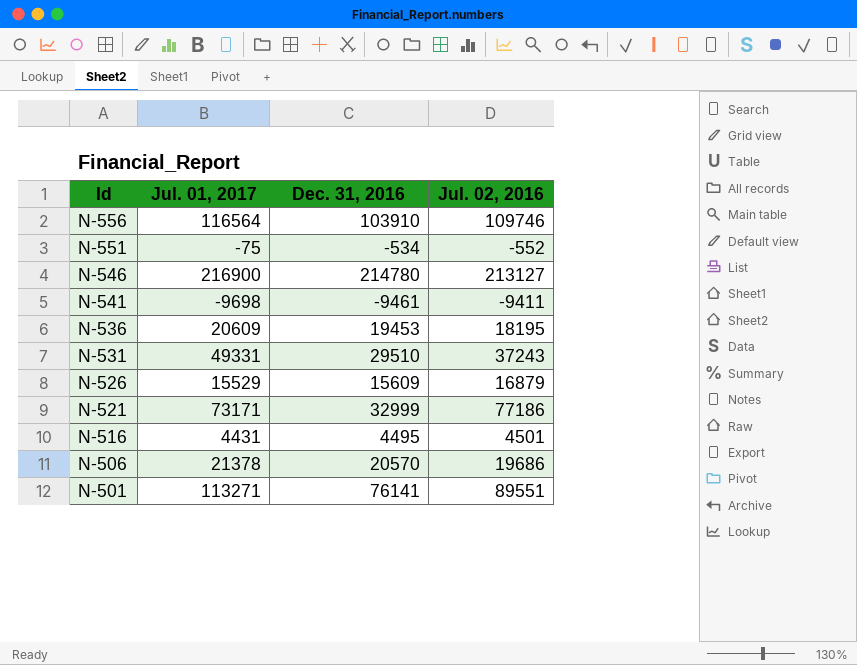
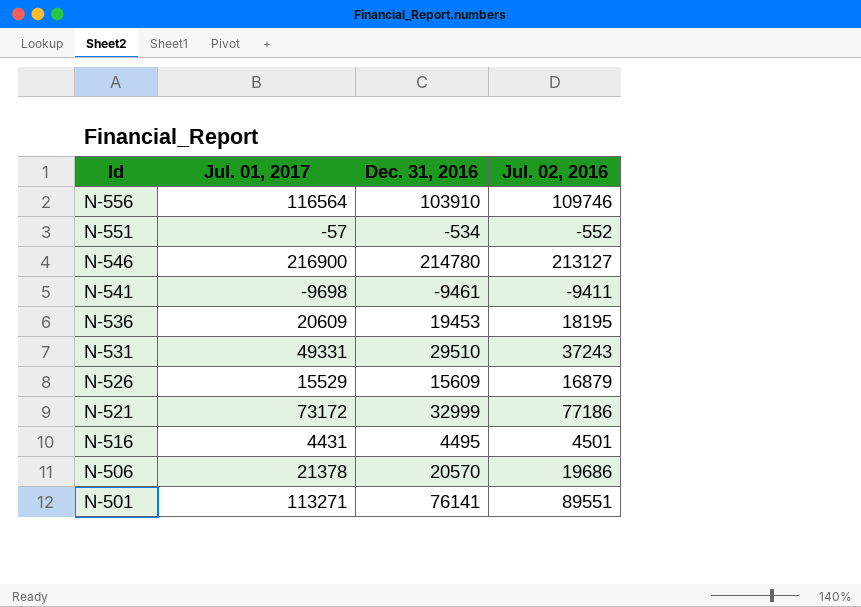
N-551 | Jul. 01, 2017: -75 -> -57
N-521 | Jul. 01, 2017: 73171 -> 73172

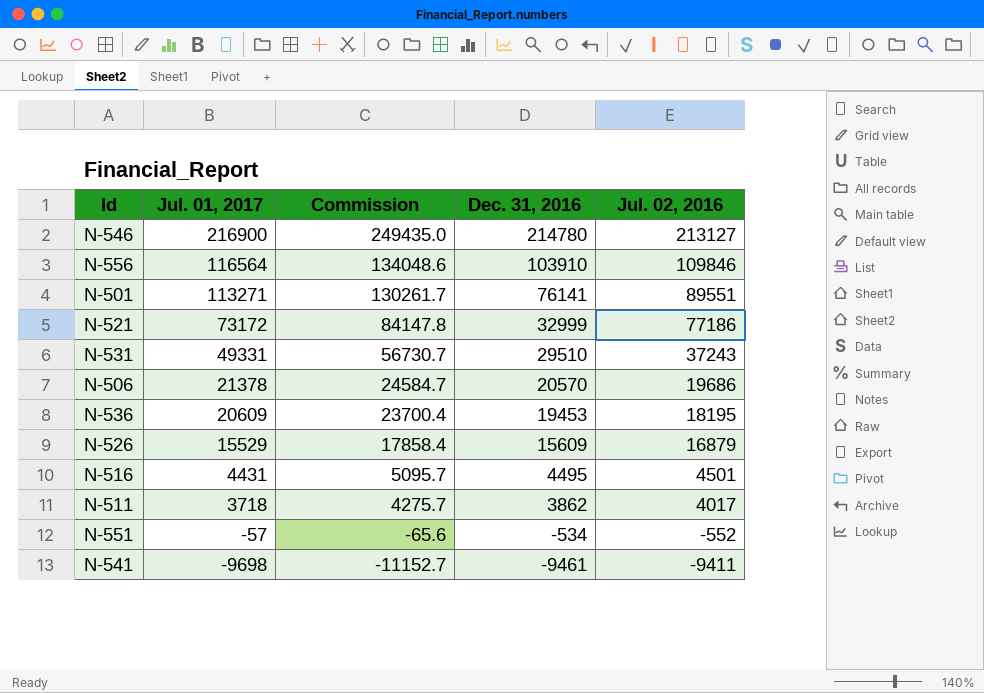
row order: Id descending -> Jul. 01, 2017 descending
column Commission | formula: none -> [Jul. 01, 2017] * 1.15
N-556 | Jul. 02, 2016: 109746 -> 109846
row N-511: none -> 3718 | 4275.7 | 3862 | 4017

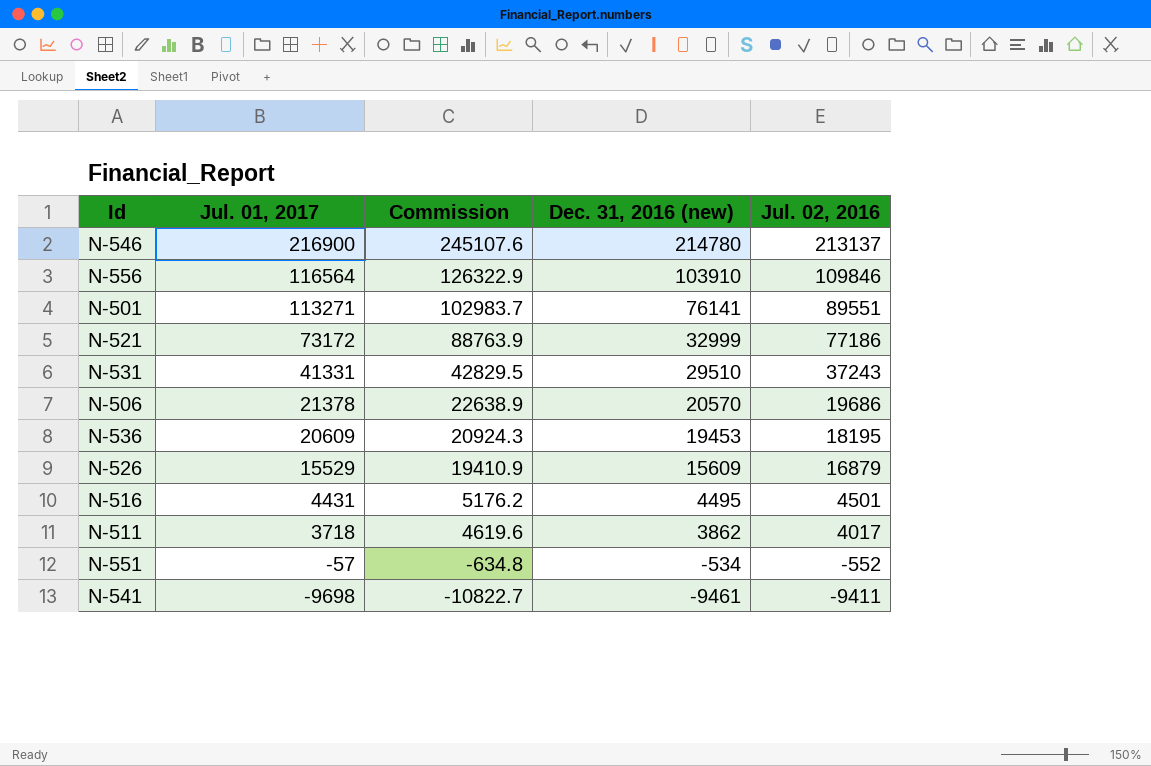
column Commission | formula: [Jul. 01, 2017] * 1.15 -> [Jul. 02, 2016] * 1.15
column name: Dec. 31, 2016 -> Dec. 31, 2016 (new)
N-546 | Jul. 02, 2016: 213127 -> 213137
N-531 | Jul. 01, 2017: 49331 -> 41331

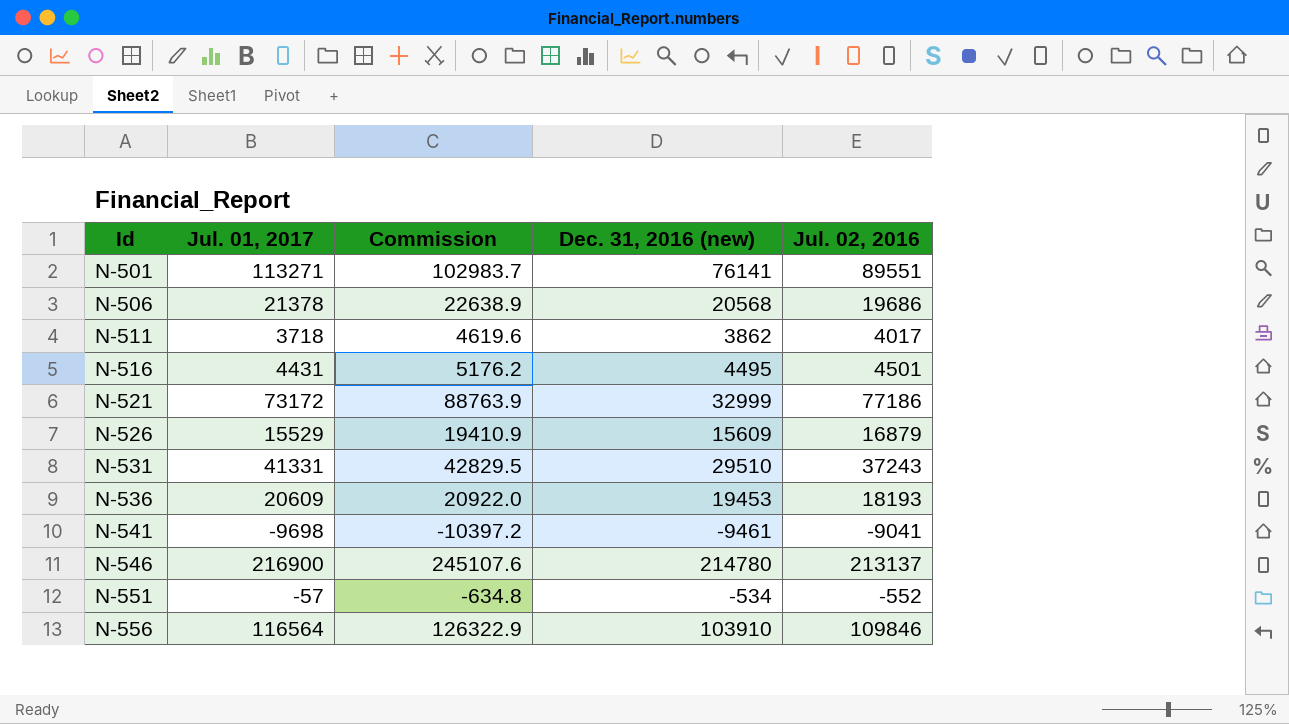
row order: Jul. 01, 2017 descending -> Id ascending
N-506 | Dec. 31, 2016 (new): 20570 -> 20568
N-536 | Commission: 20924.3 -> 20922.0
N-536 | Jul. 02, 2016: 18195 -> 18193
N-541 | Commission: -10822.7 -> -10397.2
N-541 | Jul. 02, 2016: -9411 -> -9041

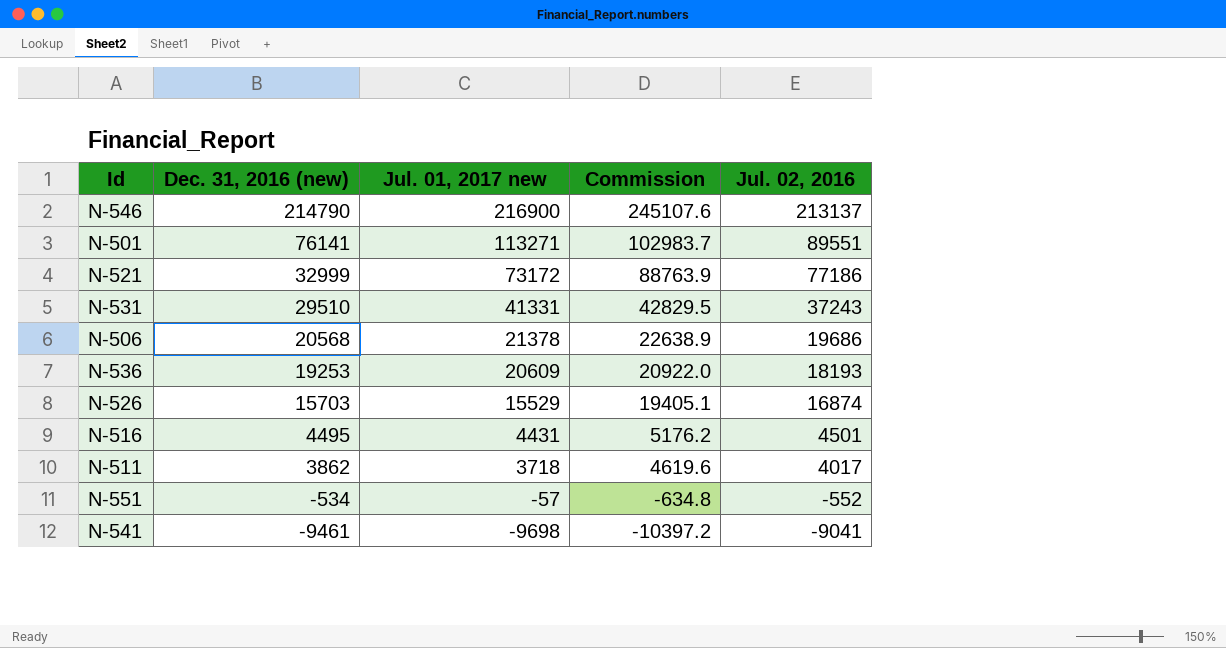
row order: Id ascending -> Dec. 31, 2016 (new) descending
column Dec. 31, 2016 (new) | position: 4 -> 2
column name: Jul. 01, 2017 -> Jul. 01, 2017 new
row N-556: 116564 | 126322.9 | 103910 | 109846 -> none
N-546 | Dec. 31, 2016 (new): 214780 -> 214790
N-536 | Dec. 31, 2016 (new): 19453 -> 19253
N-526 | Dec. 31, 2016 (new): 15609 -> 15703
N-526 | Commission: 19410.9 -> 19405.1
N-526 | Jul. 02, 2016: 16879 -> 16874

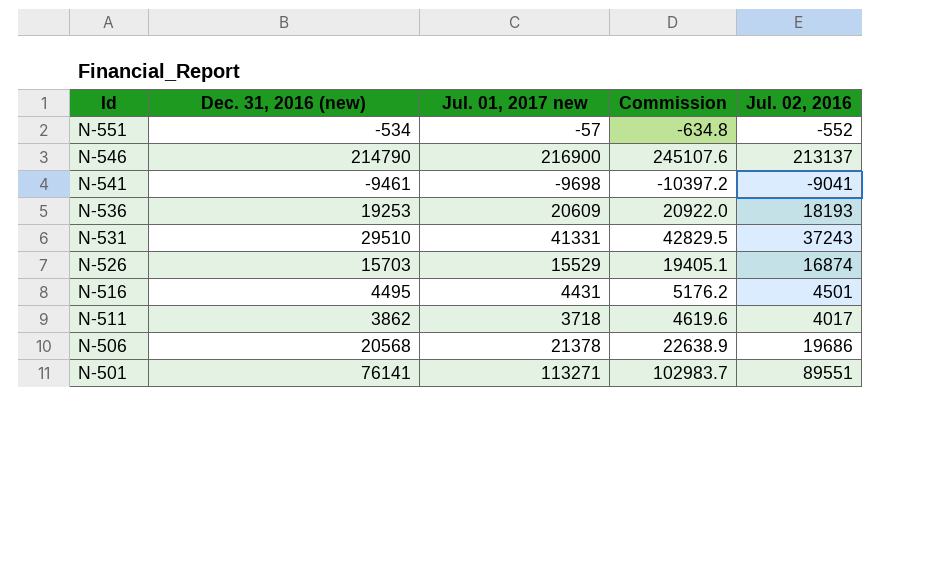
row order: Dec. 31, 2016 (new) descending -> Id descending
row N-521: 32999 | 73172 | 88763.9 | 77186 -> none

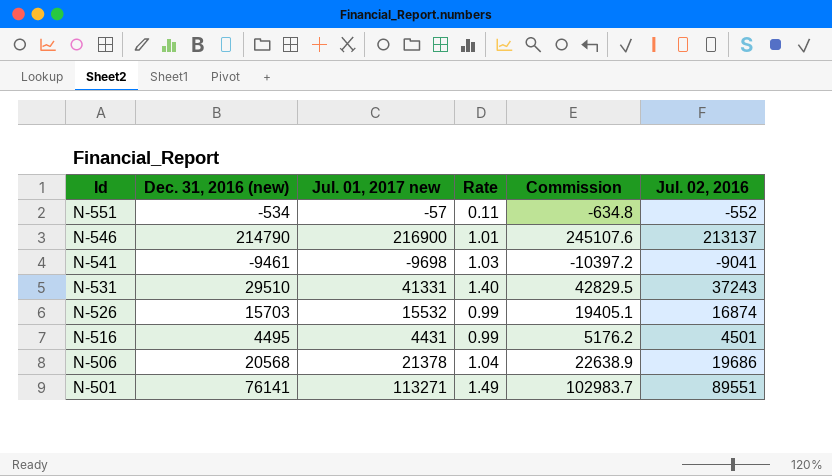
column Rate | formula: none -> [Jul. 01, 2017 new] / [Dec. 31, 2016 (new)]
row N-536: 19253 | 20609 | 20922.0 | 18193 -> none
row N-511: 3862 | 3718 | 4619.6 | 4017 -> none
N-526 | Jul. 01, 2017 new: 15529 -> 15532

